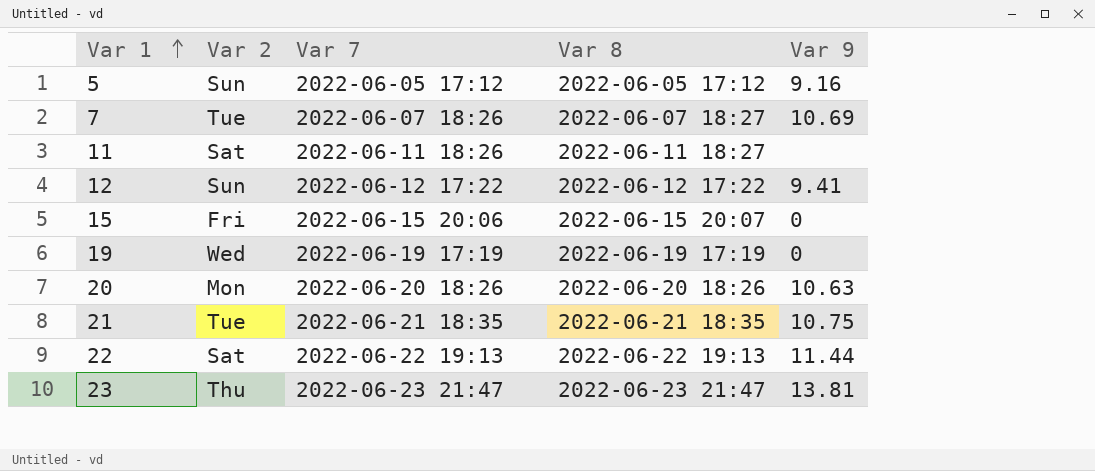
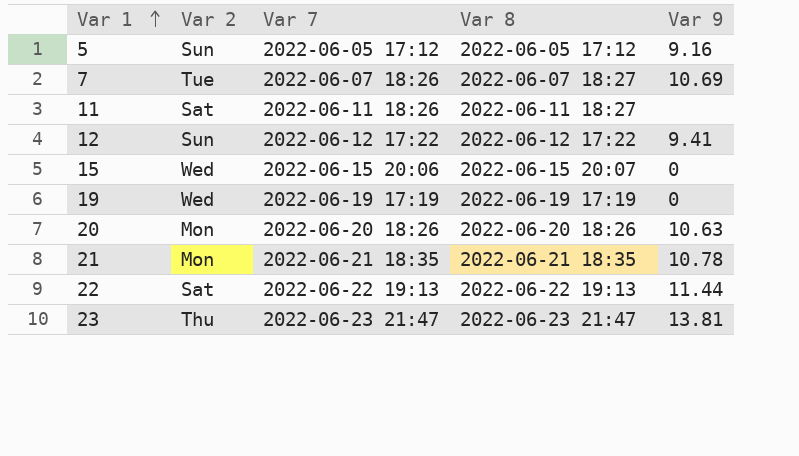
15 | Var 2: Fri -> Wed
21 | Var 2: Tue -> Mon
21 | Var 9: 10.75 -> 10.78

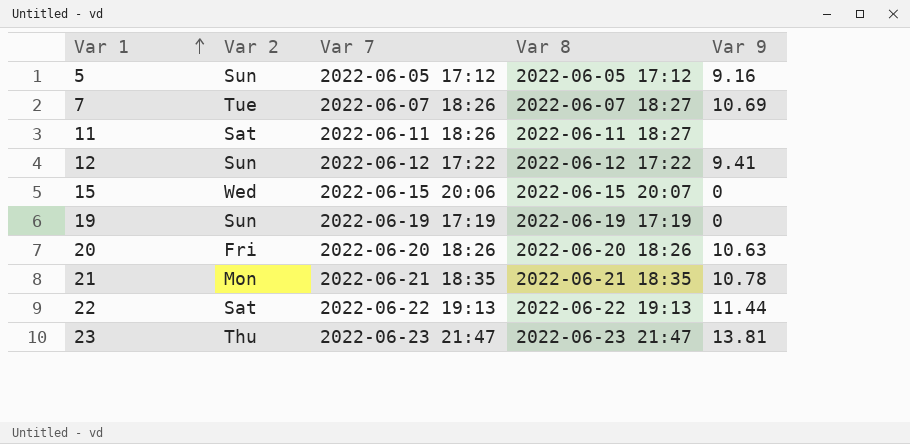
19 | Var 2: Wed -> Sun
20 | Var 2: Mon -> Fri

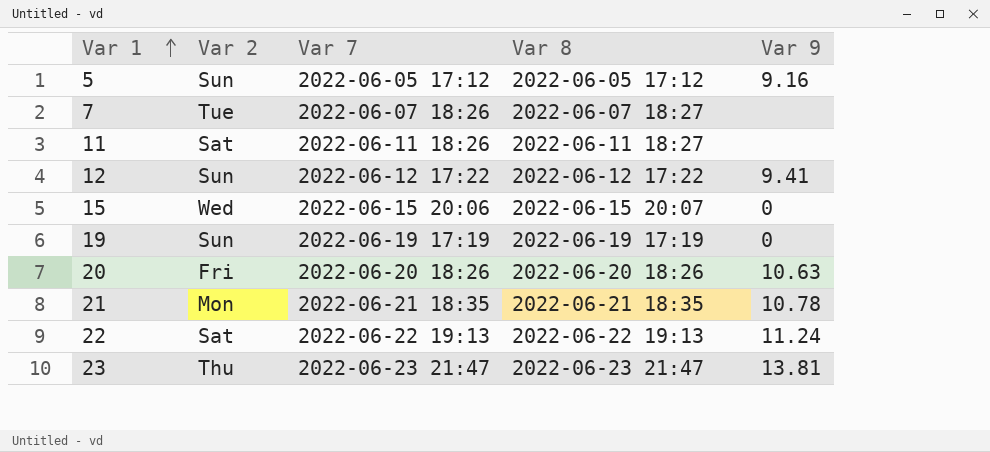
7 | Var 9: 10.69 -> none
22 | Var 9: 11.44 -> 11.24

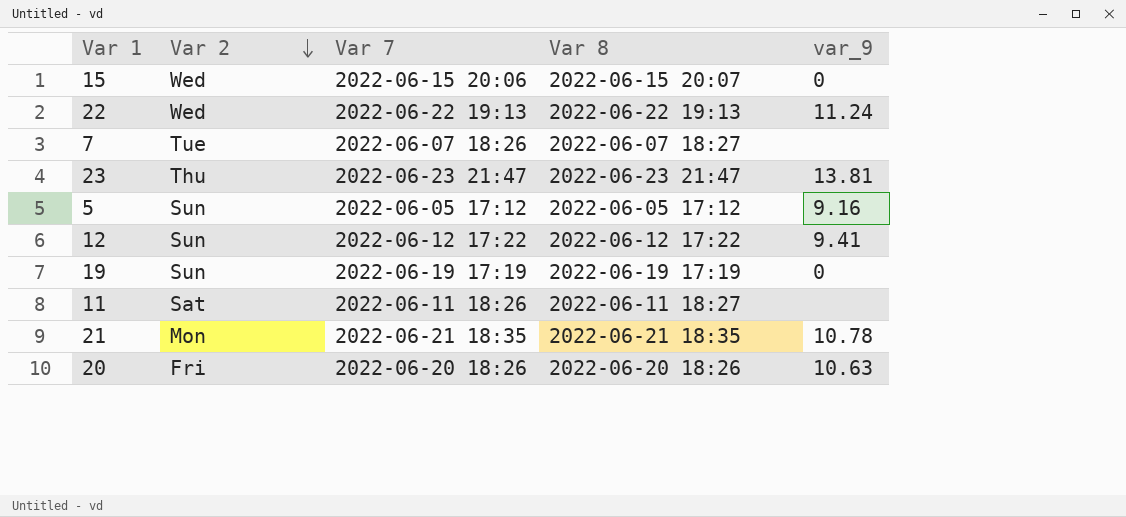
row order: Var 1 ascending -> Var 2 descending
column name: Var 9 -> var_9
22 | Var 2: Sat -> Wed

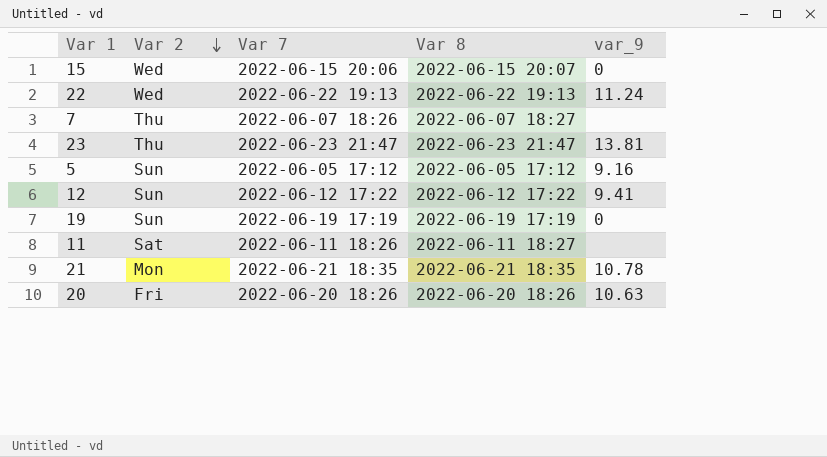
7 | Var 2: Tue -> Thu

